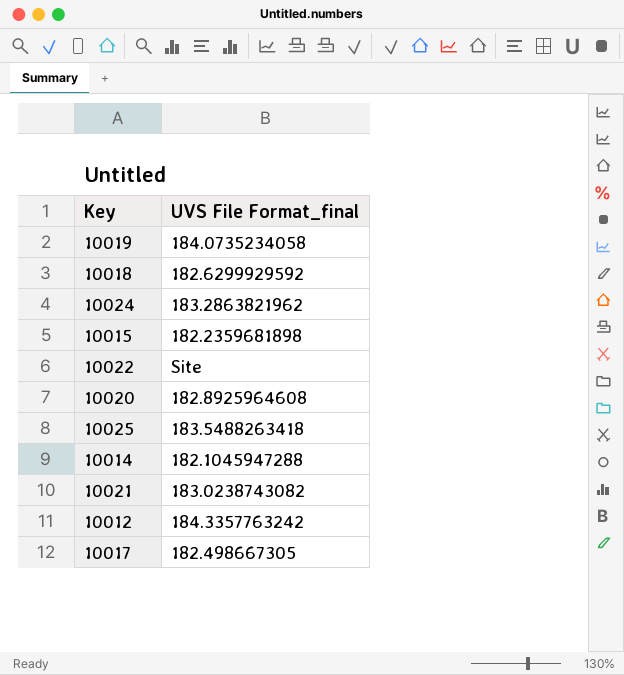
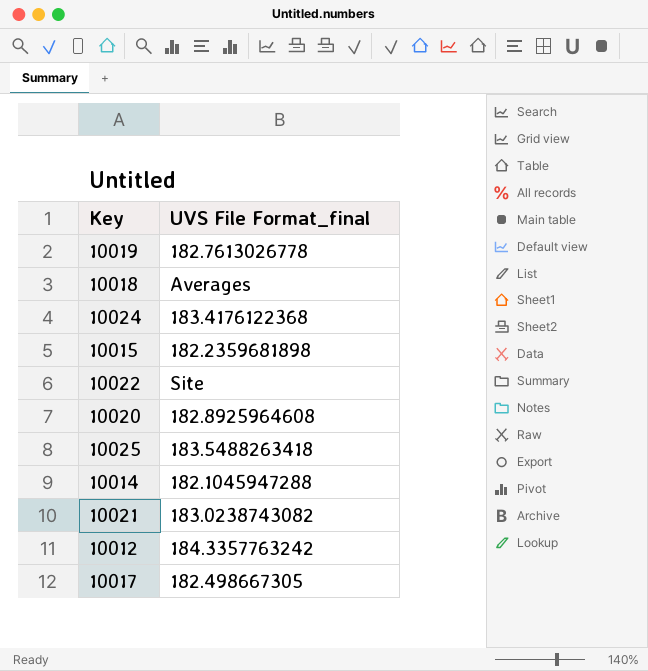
10019 | UVS File Format_final: 184.0735234058 -> 182.7613026778
10018 | UVS File Format_final: 182.6299929592 -> Averages
10024 | UVS File Format_final: 183.2863821962 -> 183.4176122368

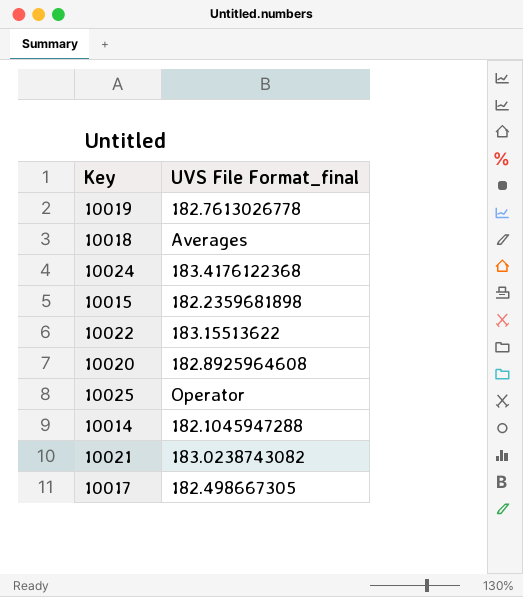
row 10012: 184.3357763242 -> none
10022 | UVS File Format_final: Site -> 183.15513622
10025 | UVS File Format_final: 183.5488263418 -> Operator

